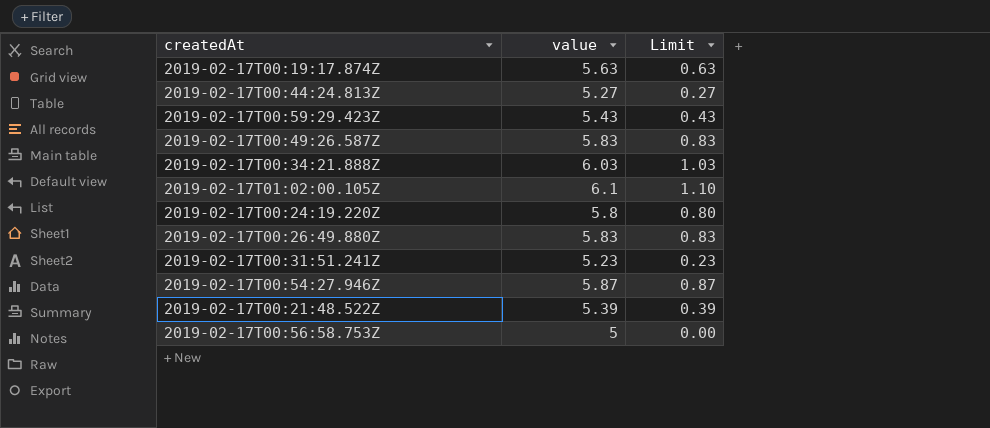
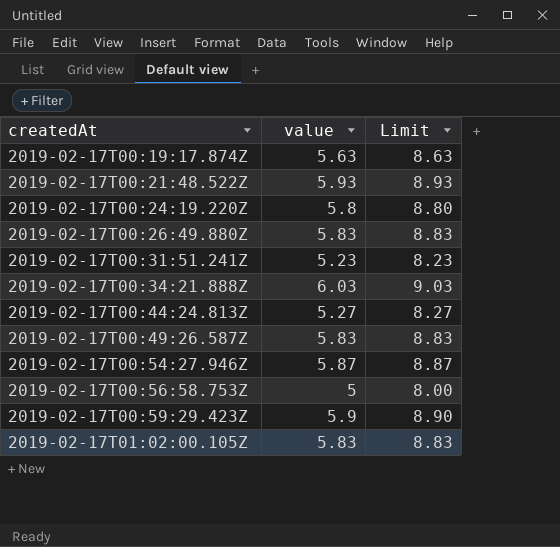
row order: none -> createdAt ascending
column Limit | formula: [value] - 5 -> [value] + 3
2019-02-17T00:21:48.522Z | value: 5.39 -> 5.93
2019-02-17T00:59:29.423Z | value: 5.43 -> 5.9
2019-02-17T01:02:00.105Z | value: 6.1 -> 5.83

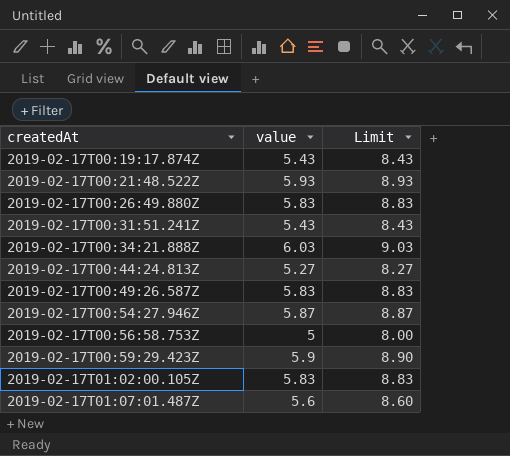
row 2019-02-17T00:24:19.220Z: 5.8 | 8.80 -> none
2019-02-17T00:19:17.874Z | value: 5.63 -> 5.43
2019-02-17T00:19:17.874Z | Limit: 8.63 -> 8.43
2019-02-17T00:31:51.241Z | value: 5.23 -> 5.43
2019-02-17T00:31:51.241Z | Limit: 8.23 -> 8.43
row 2019-02-17T01:07:01.487Z: none -> 5.6 | 8.60

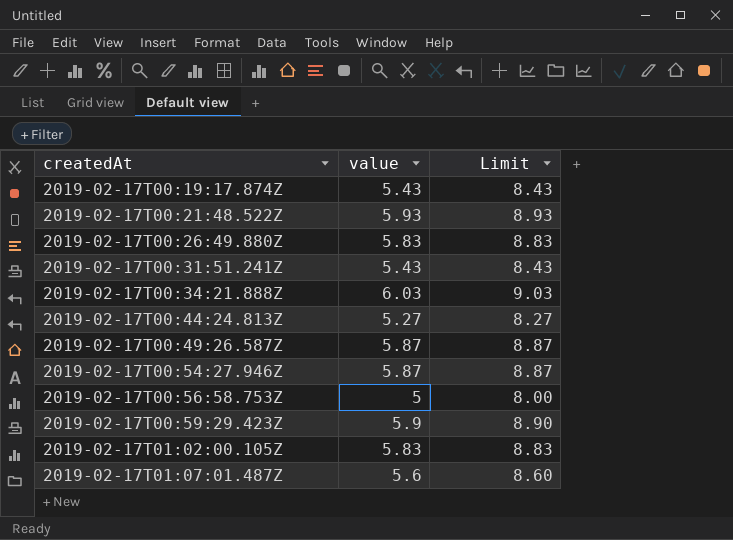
2019-02-17T00:49:26.587Z | value: 5.83 -> 5.87
2019-02-17T00:49:26.587Z | Limit: 8.83 -> 8.87

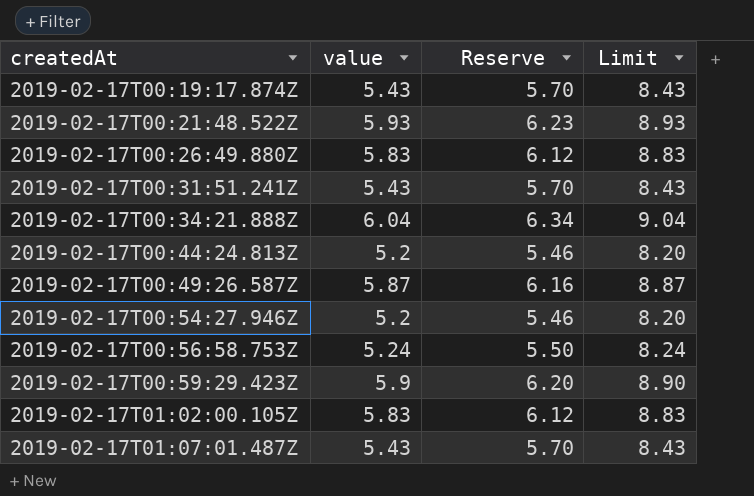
column Reserve | formula: none -> [value] * 1.05
2019-02-17T00:34:21.888Z | value: 6.03 -> 6.04
2019-02-17T00:34:21.888Z | Limit: 9.03 -> 9.04
2019-02-17T00:44:24.813Z | value: 5.27 -> 5.2
2019-02-17T00:44:24.813Z | Limit: 8.27 -> 8.20
2019-02-17T00:54:27.946Z | value: 5.87 -> 5.2
2019-02-17T00:54:27.946Z | Limit: 8.87 -> 8.20
2019-02-17T00:56:58.753Z | value: 5 -> 5.24
2019-02-17T00:56:58.753Z | Limit: 8.00 -> 8.24
2019-02-17T01:07:01.487Z | value: 5.6 -> 5.43
2019-02-17T01:07:01.487Z | Limit: 8.60 -> 8.43

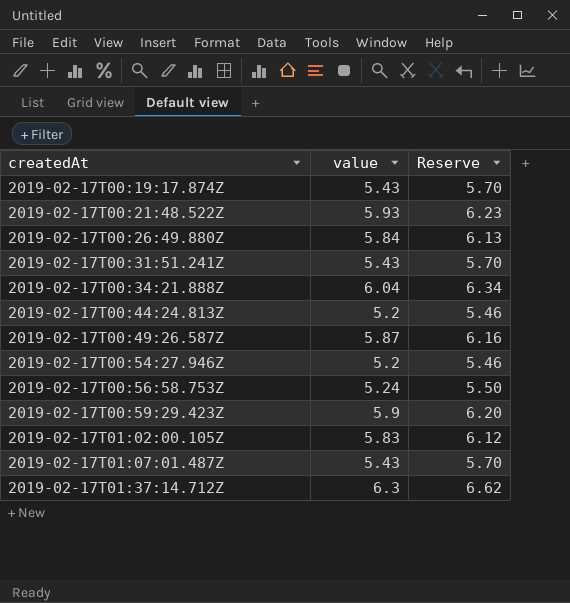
column Limit | formula: [value] + 3 -> none
2019-02-17T00:26:49.880Z | value: 5.83 -> 5.84
2019-02-17T00:26:49.880Z | Reserve: 6.12 -> 6.13
row 2019-02-17T01:37:14.712Z: none -> 6.3 | 6.62

